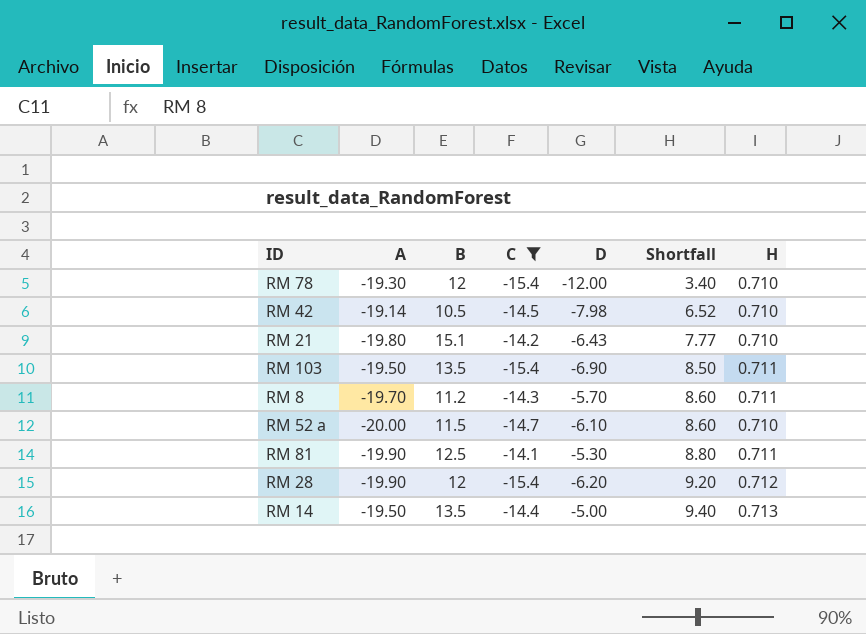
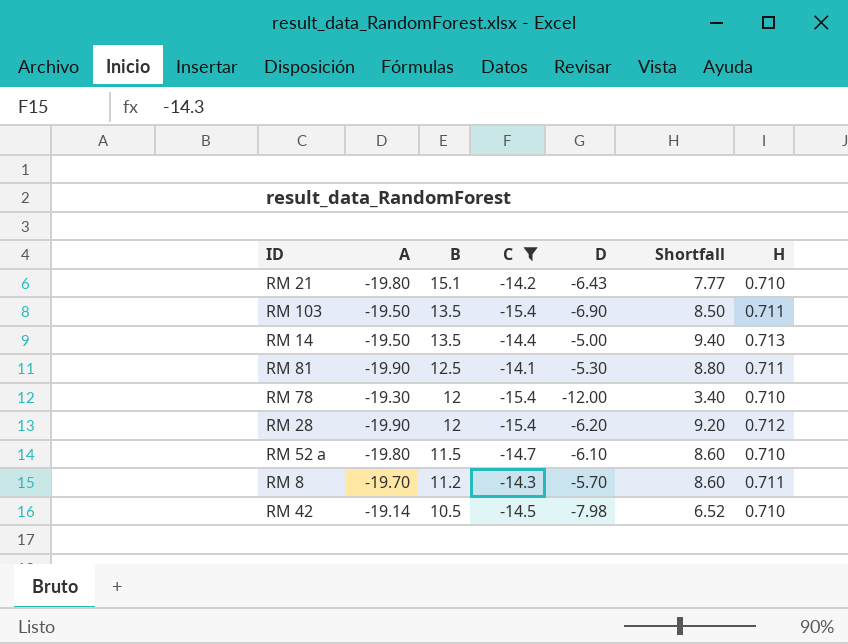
row order: Shortfall ascending -> B descending
RM 52 a | A: -20.00 -> -19.80

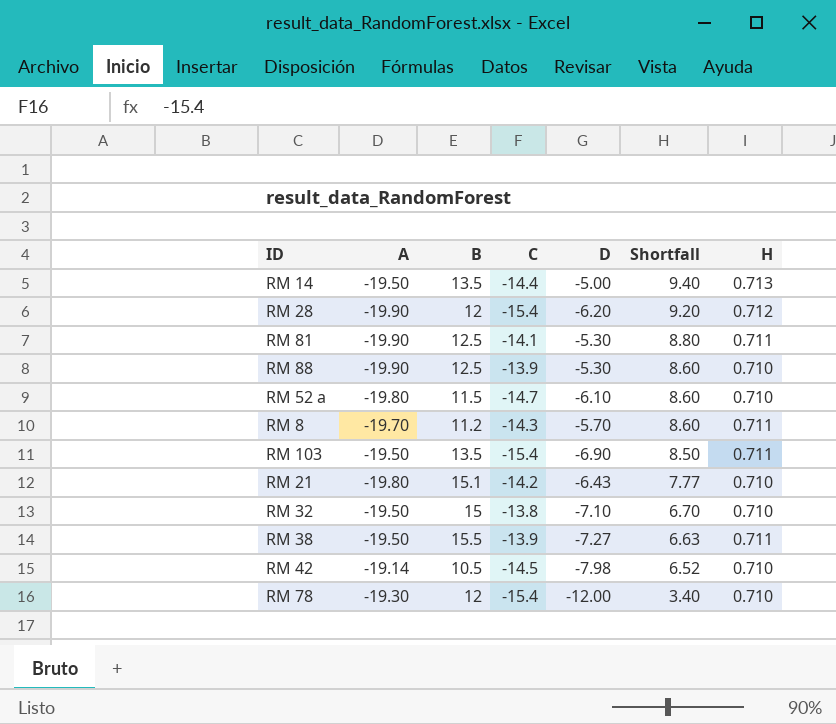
filter: C <= -14.1 -> none
row order: B descending -> Shortfall descending

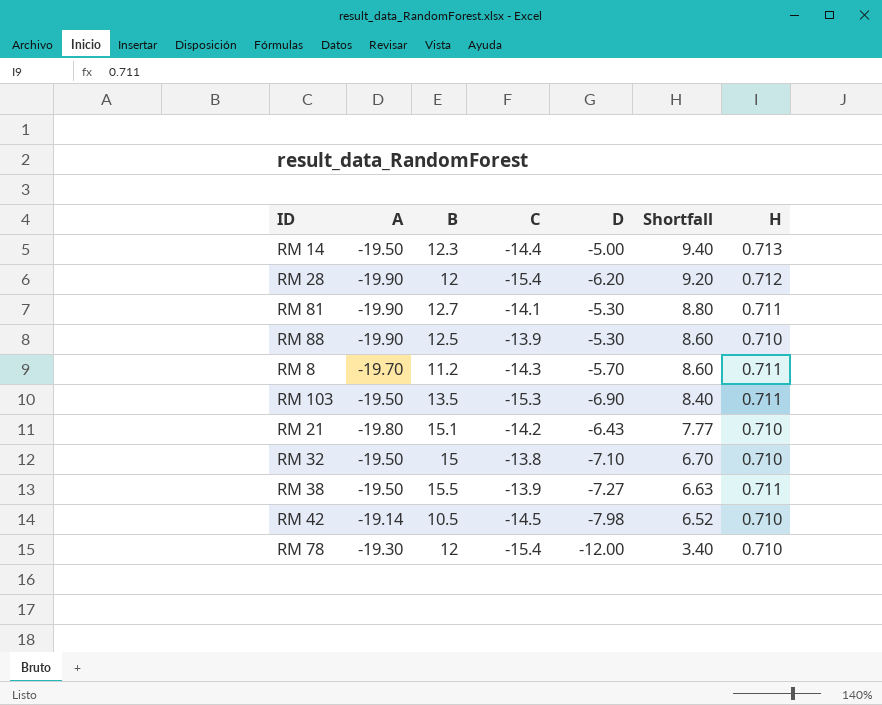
row RM 52 a: -19.80 | 11.5 | -14.7 | -6.10 | 8.60 | 0.710 -> none
RM 14 | B: 13.5 -> 12.3
RM 81 | B: 12.5 -> 12.7
RM 103 | C: -15.4 -> -15.3
RM 103 | Shortfall: 8.50 -> 8.40

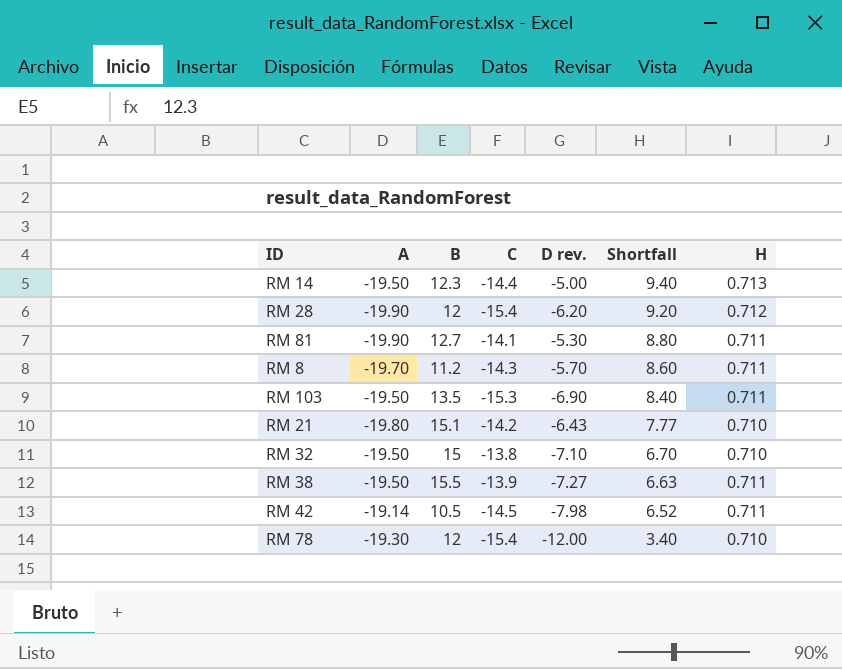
column name: D -> D rev.
row RM 88: -19.90 | 12.5 | -13.9 | -5.30 | 8.60 | 0.710 -> none
RM 42 | H: 0.710 -> 0.711

